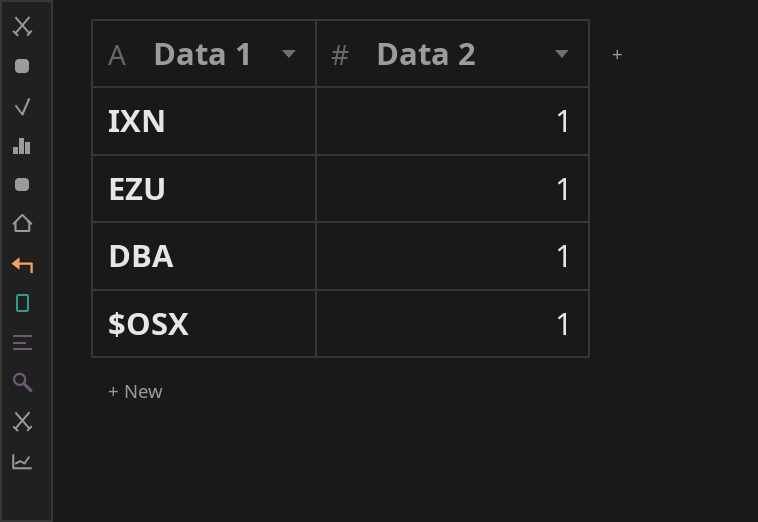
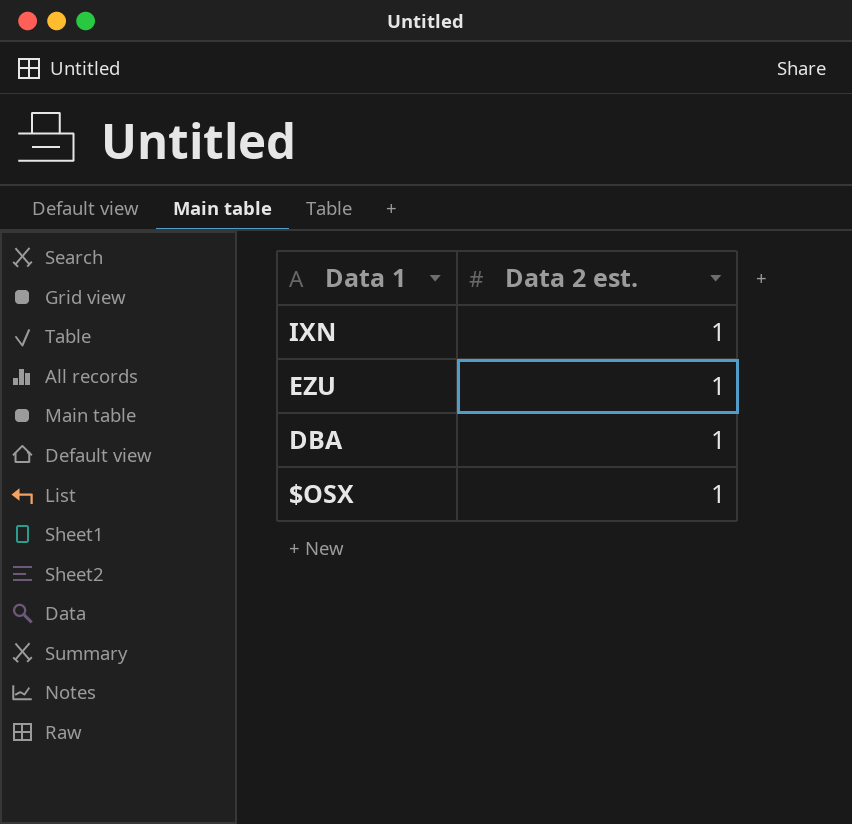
column name: Data 2 -> Data 2 est.

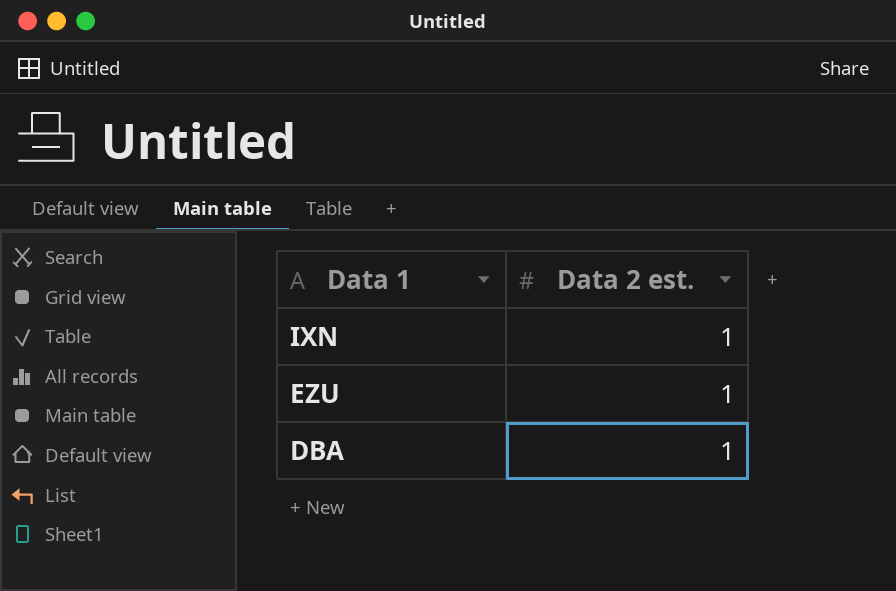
row $OSX: 1 -> none

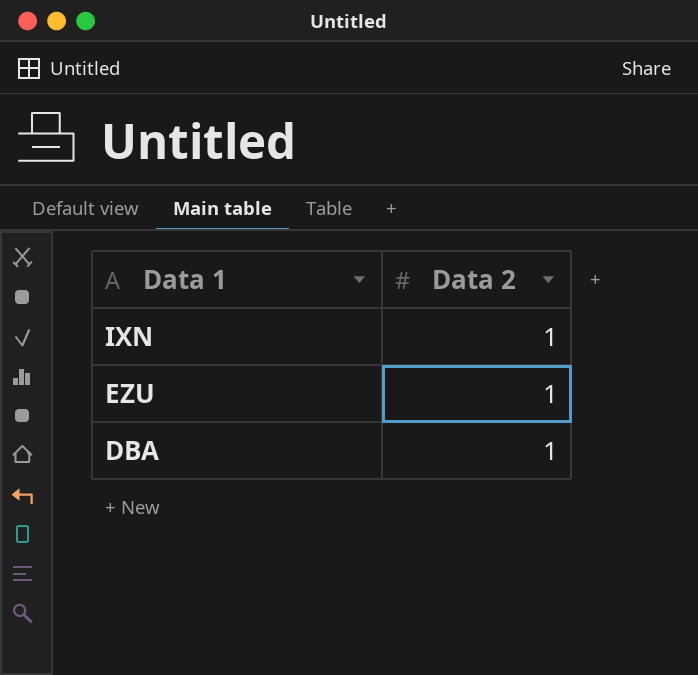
column name: Data 2 est. -> Data 2

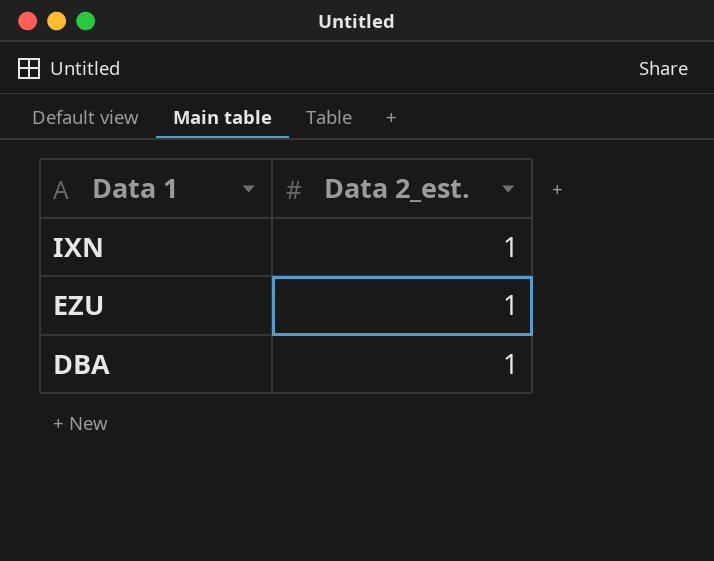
column name: Data 2 -> Data 2_est.

